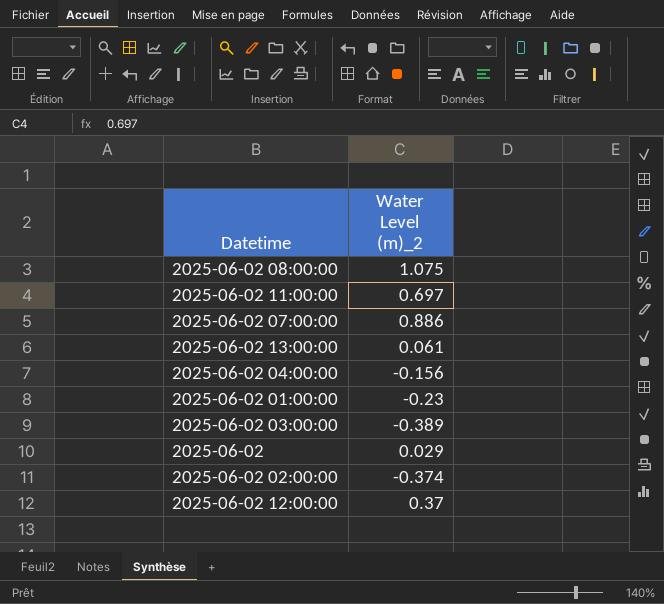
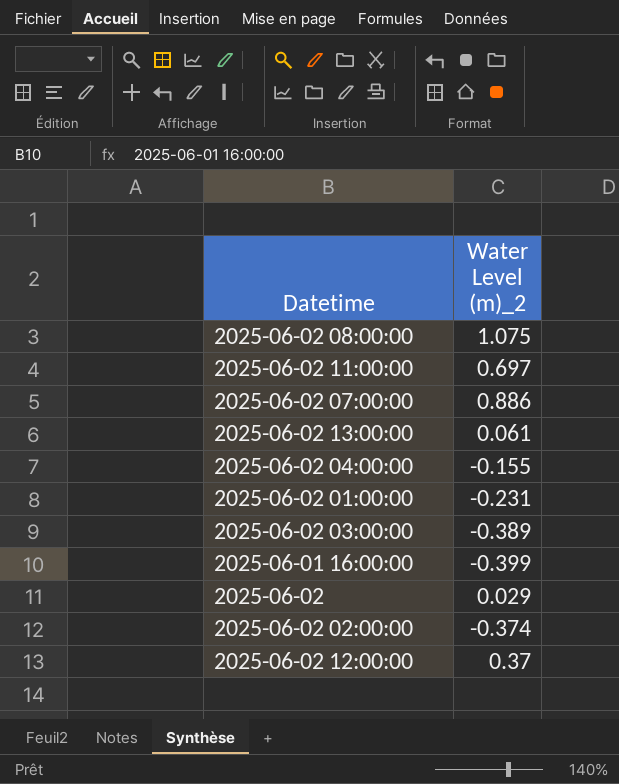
2025-06-02 04:00:00 | Water Level (m)_2: -0.156 -> -0.155
2025-06-02 01:00:00 | Water Level (m)_2: -0.23 -> -0.231
row 2025-06-01 16:00:00: none -> -0.399

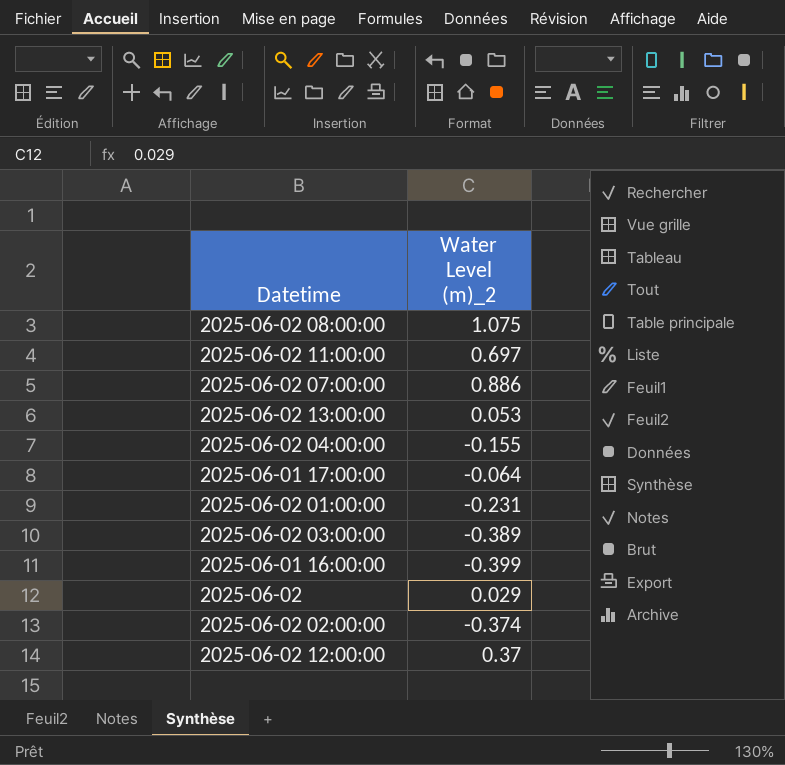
2025-06-02 13:00:00 | Water Level (m)_2: 0.061 -> 0.053
row 2025-06-01 17:00:00: none -> -0.064

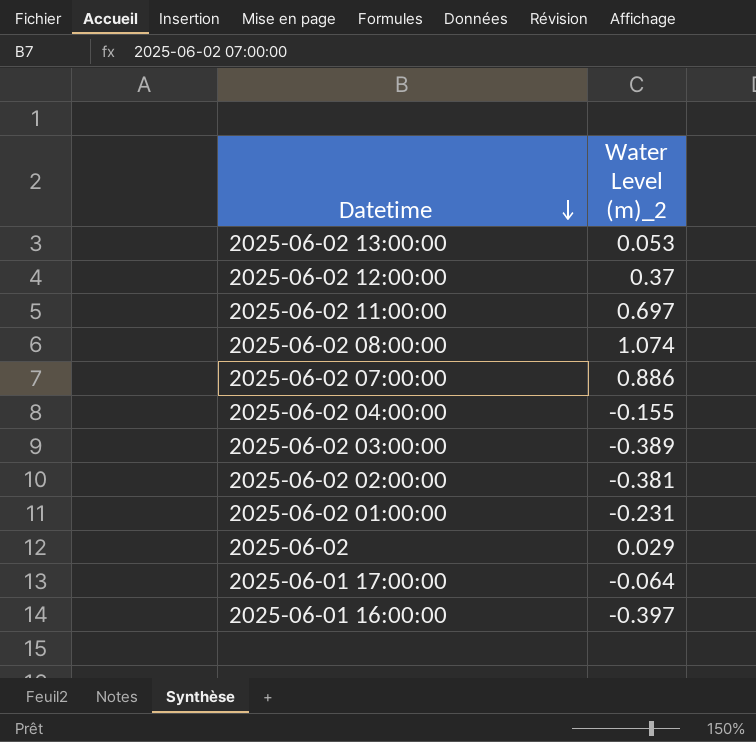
row order: none -> Datetime descending
2025-06-02 08:00:00 | Water Level (m)_2: 1.075 -> 1.074
2025-06-02 02:00:00 | Water Level (m)_2: -0.374 -> -0.381
2025-06-01 16:00:00 | Water Level (m)_2: -0.399 -> -0.397

